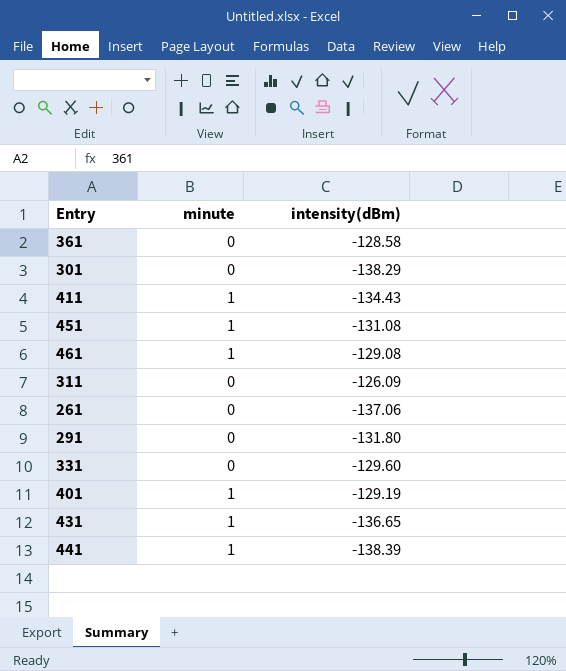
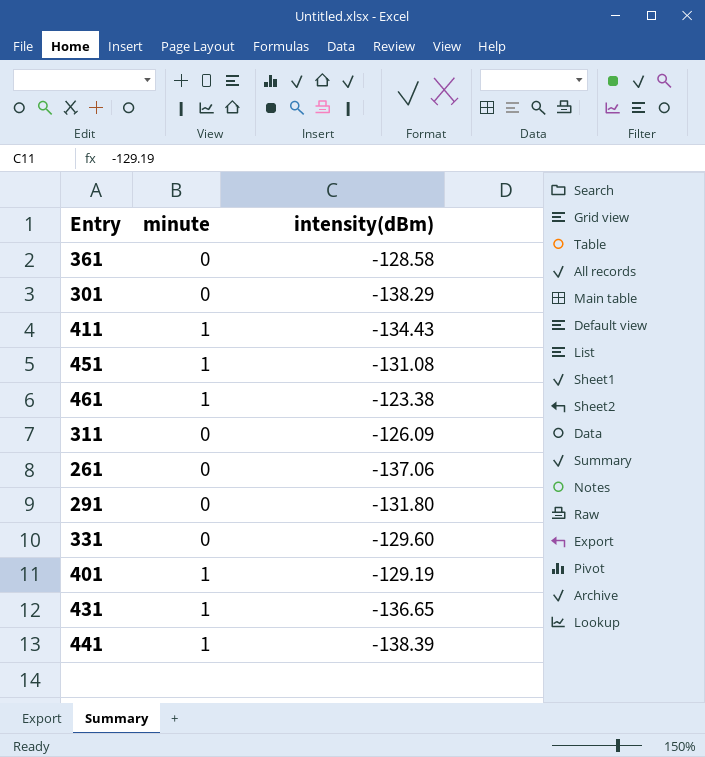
461 | intensity(dBm): -129.08 -> -123.38

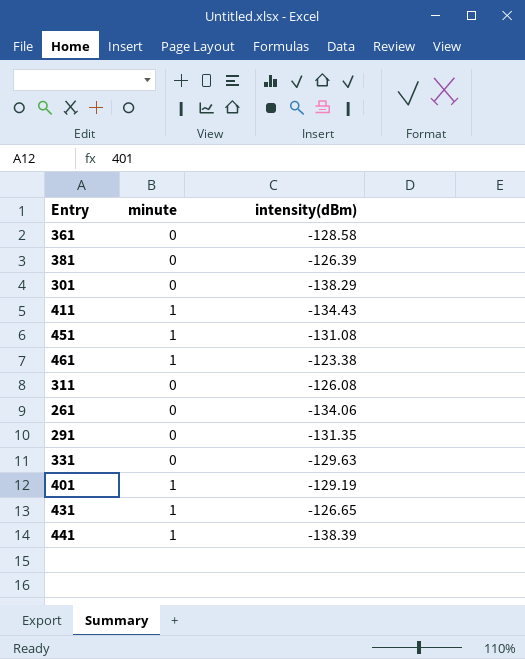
row 381: none -> 0 | -126.39
311 | intensity(dBm): -126.09 -> -126.08
261 | intensity(dBm): -137.06 -> -134.06
291 | intensity(dBm): -131.80 -> -131.35
331 | intensity(dBm): -129.60 -> -129.63
431 | intensity(dBm): -136.65 -> -126.65

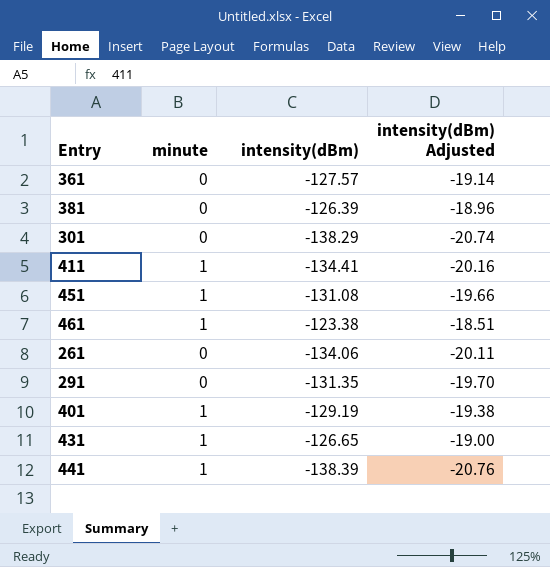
column intensity(dBm) Adjusted | formula: none -> [intensity(dBm)] * 0.15
row 311: 0 | -126.08 -> none
row 331: 0 | -129.63 -> none
361 | intensity(dBm): -128.58 -> -127.57
411 | intensity(dBm): -134.43 -> -134.41

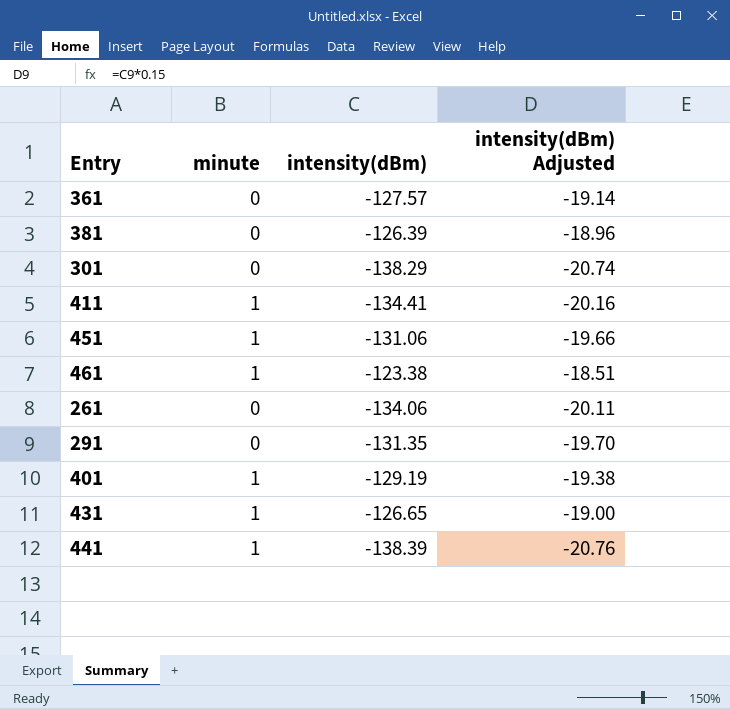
451 | intensity(dBm): -131.08 -> -131.06

